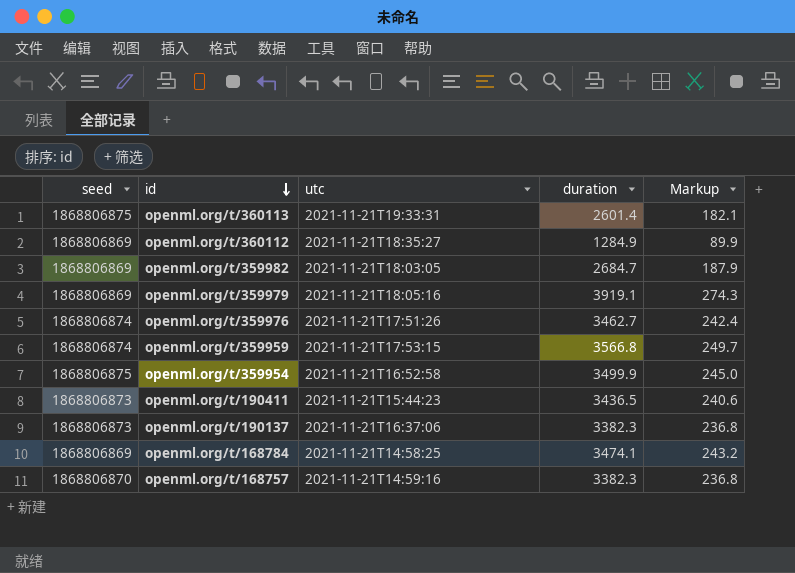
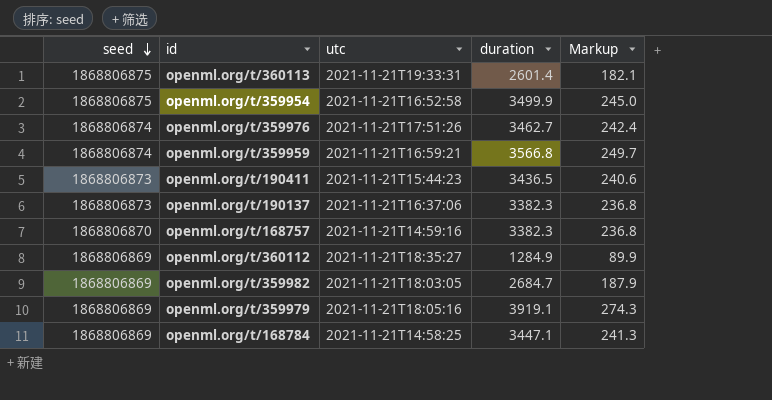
row order: id descending -> seed descending
openml.org/t/359959 | utc: 2021-11-21T17:53:15 -> 2021-11-21T16:59:21
openml.org/t/168784 | duration: 3474.1 -> 3447.1
openml.org/t/168784 | Markup: 243.2 -> 241.3

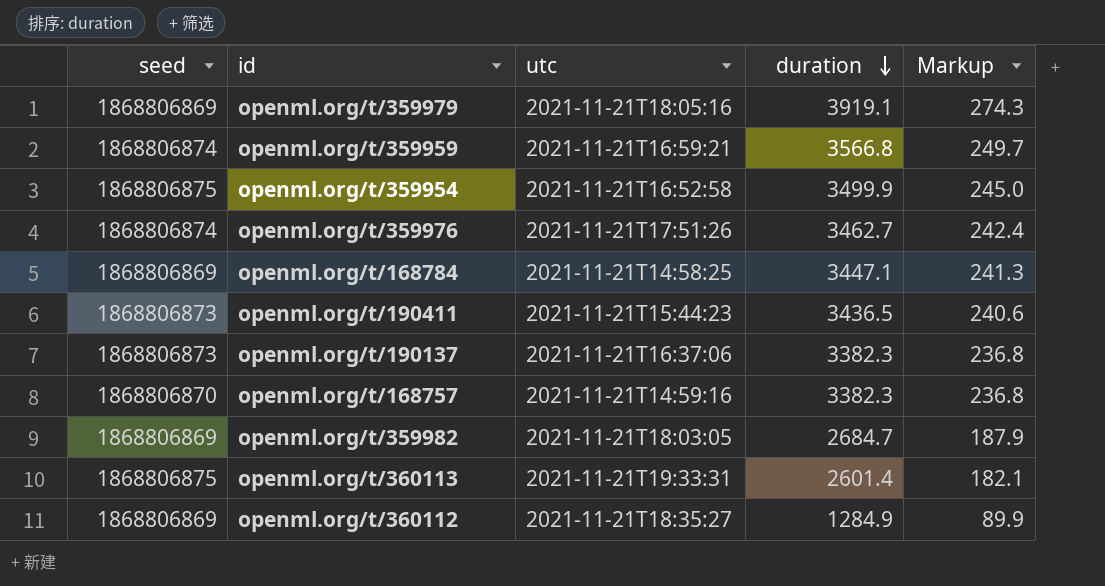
row order: seed descending -> duration descending

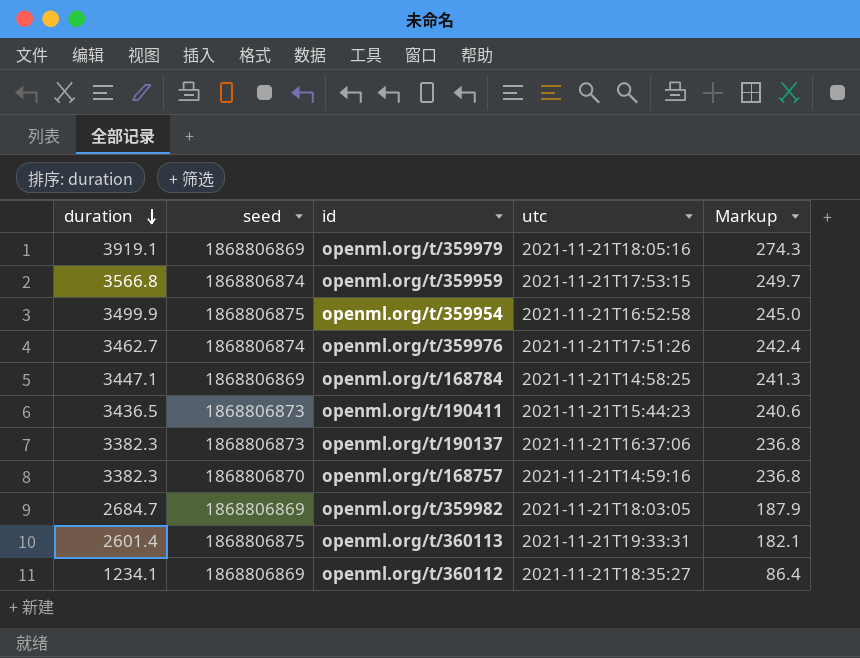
column duration | position: 4 -> 1
openml.org/t/359959 | utc: 2021-11-21T16:59:21 -> 2021-11-21T17:53:15
openml.org/t/360112 | duration: 1284.9 -> 1234.1
openml.org/t/360112 | Markup: 89.9 -> 86.4

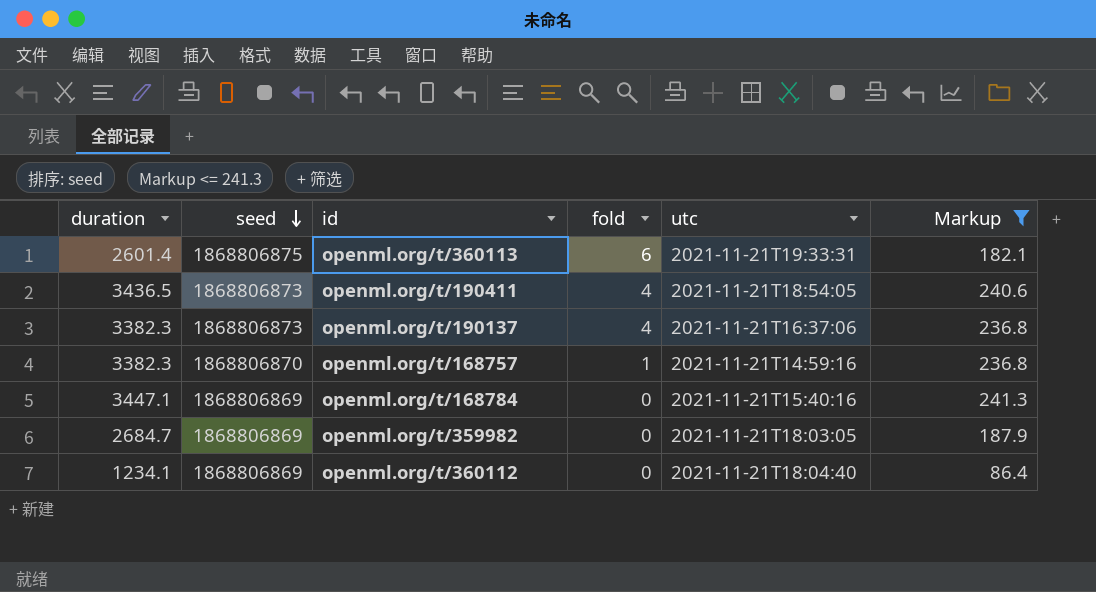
filter: none -> Markup <= 241.3
row order: duration descending -> seed descending
column fold | position: none -> 4
openml.org/t/190411 | utc: 2021-11-21T15:44:23 -> 2021-11-21T18:54:05
openml.org/t/168784 | utc: 2021-11-21T14:58:25 -> 2021-11-21T15:40:16
openml.org/t/360112 | utc: 2021-11-21T18:35:27 -> 2021-11-21T18:04:40

